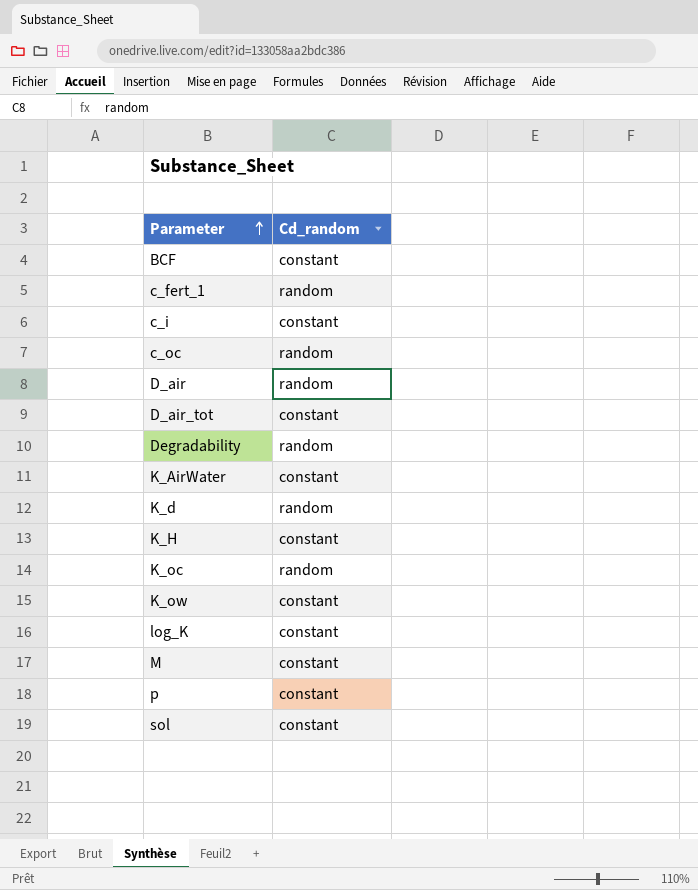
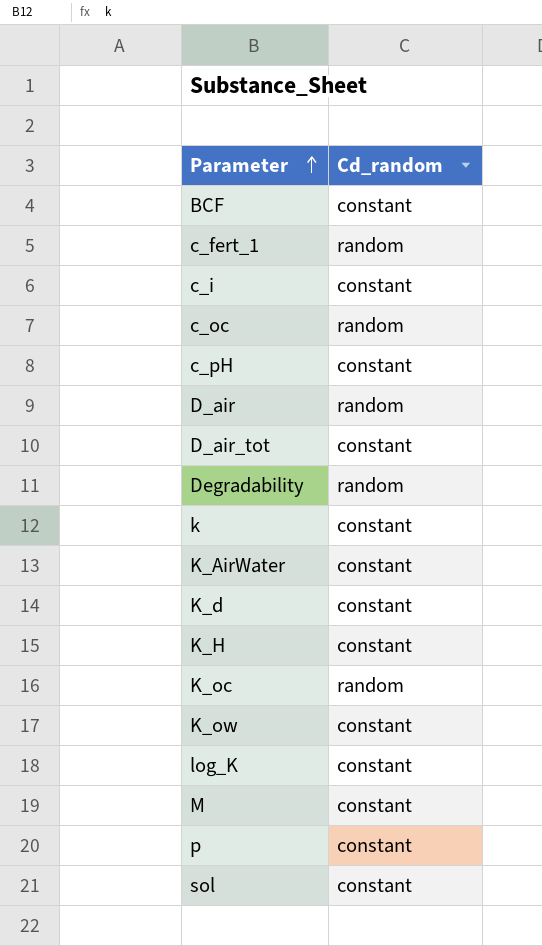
row c_pH: none -> constant
row k: none -> constant
K_d | Cd_random: random -> constant

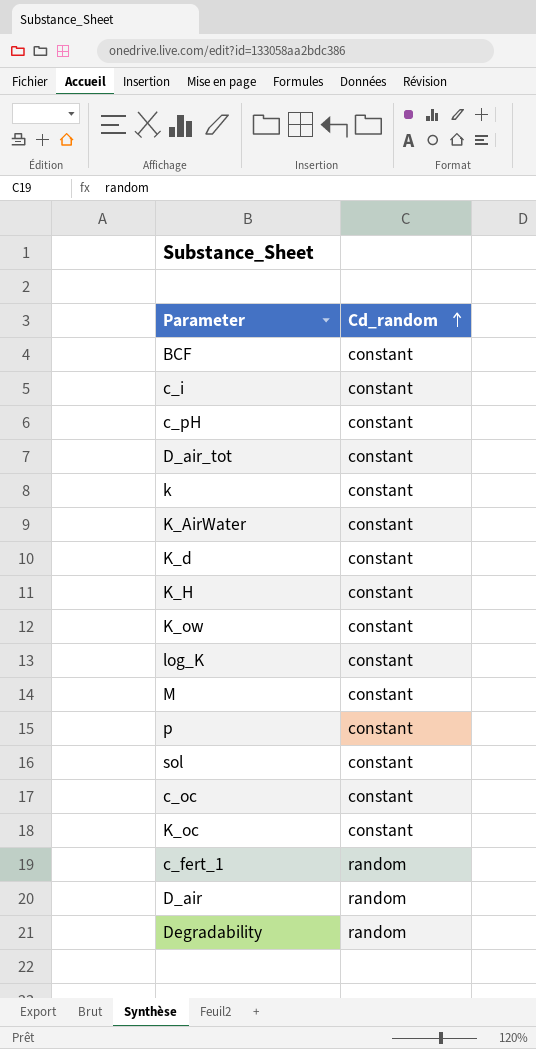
row order: Parameter ascending -> Cd_random ascending
c_oc | Cd_random: random -> constant
K_oc | Cd_random: random -> constant

